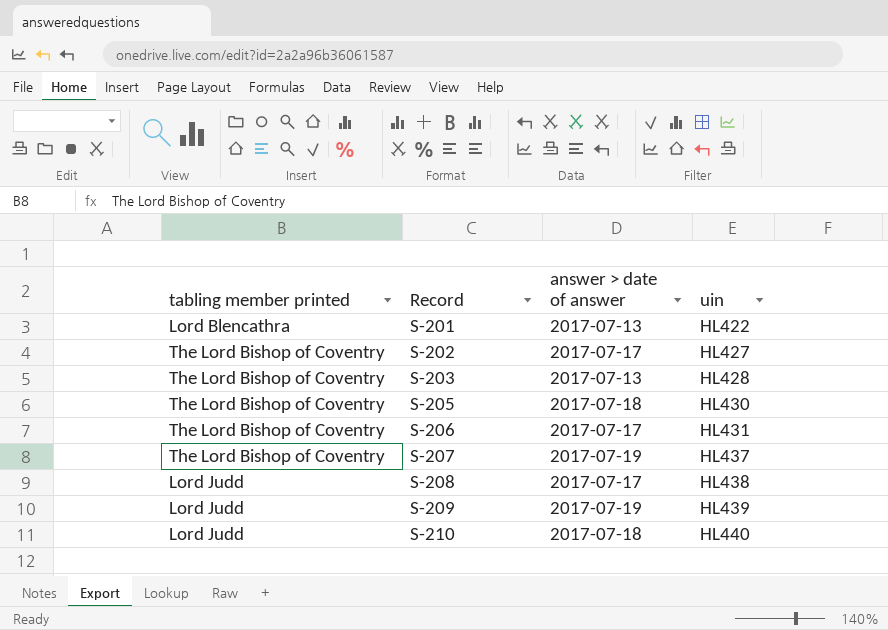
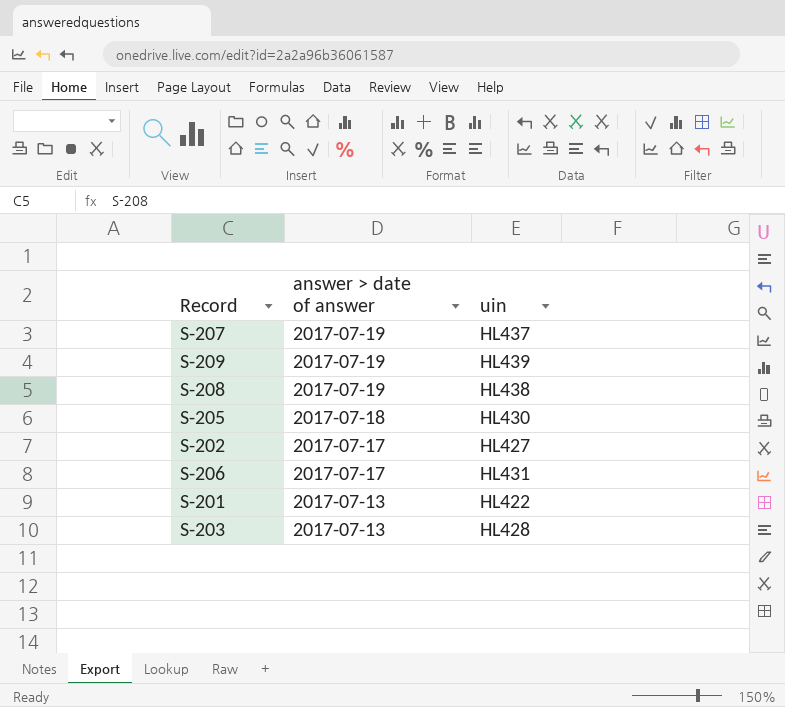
row order: Record ascending -> answer > date of answer descending
column tabling member printed | position: 1 -> none
row S-210: Lord Judd | 2017-07-18 | HL440 -> none
S-208 | answer > date of answer: 2017-07-17 -> 2017-07-19

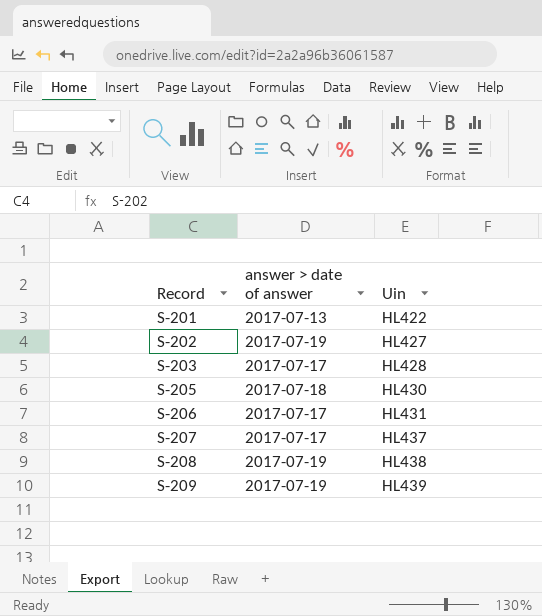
row order: answer > date of answer descending -> Record ascending
column name: uin -> Uin
S-202 | answer > date of answer: 2017-07-17 -> 2017-07-19
S-203 | answer > date of answer: 2017-07-13 -> 2017-07-17
S-207 | answer > date of answer: 2017-07-19 -> 2017-07-17

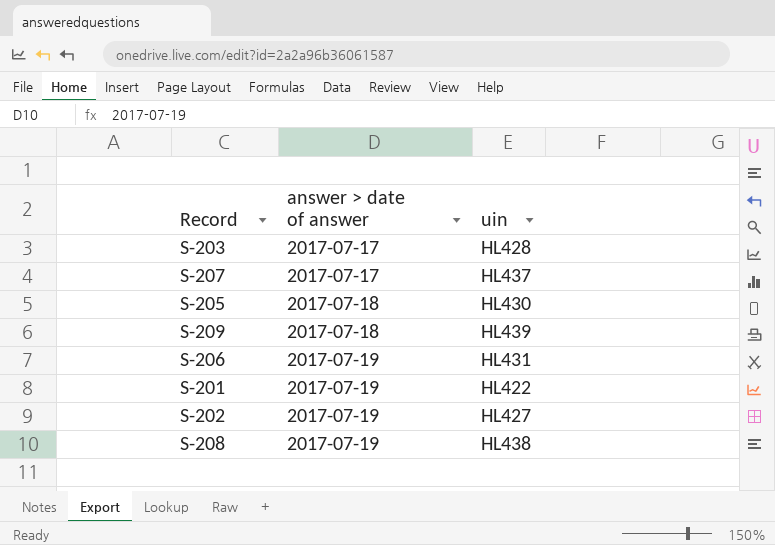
row order: Record ascending -> answer > date of answer ascending
column name: Uin -> uin
S-209 | answer > date of answer: 2017-07-19 -> 2017-07-18
S-206 | answer > date of answer: 2017-07-17 -> 2017-07-19
S-201 | answer > date of answer: 2017-07-13 -> 2017-07-19

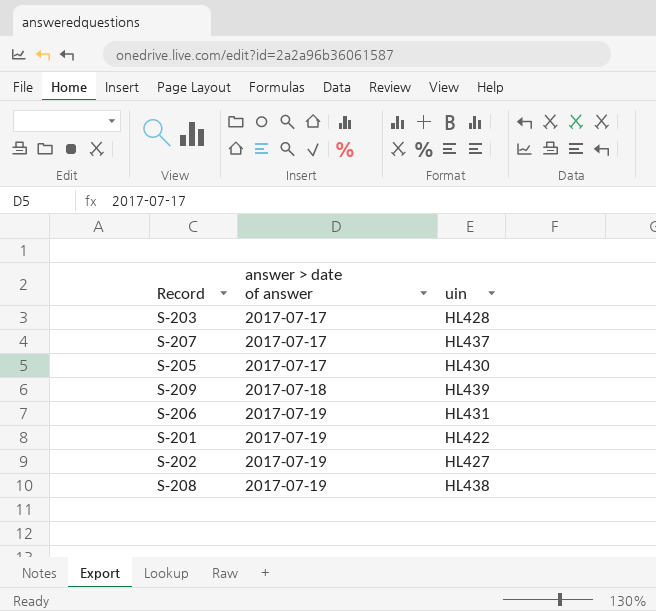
S-205 | answer > date of answer: 2017-07-18 -> 2017-07-17

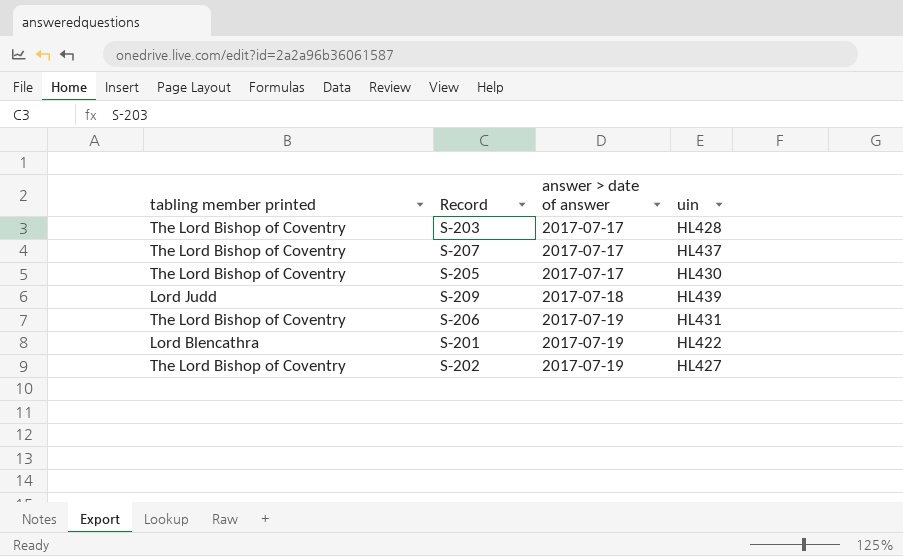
column tabling member printed | position: none -> 1
row S-208: 2017-07-19 | HL438 -> none

